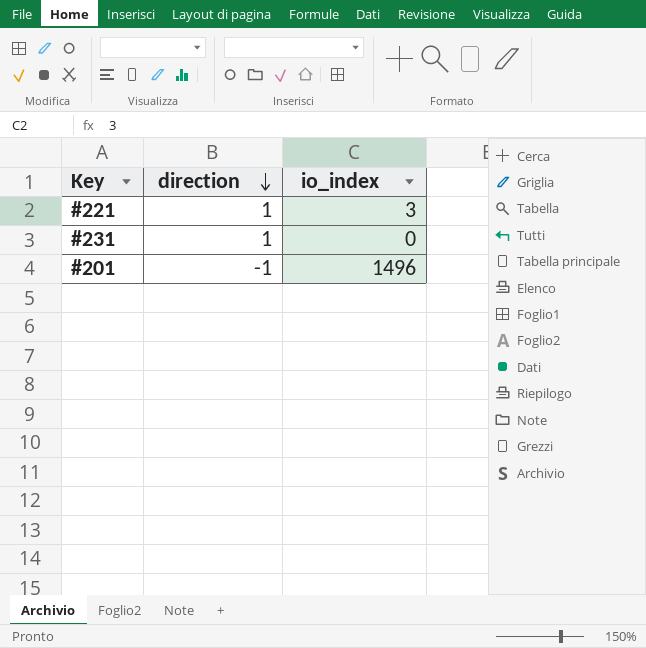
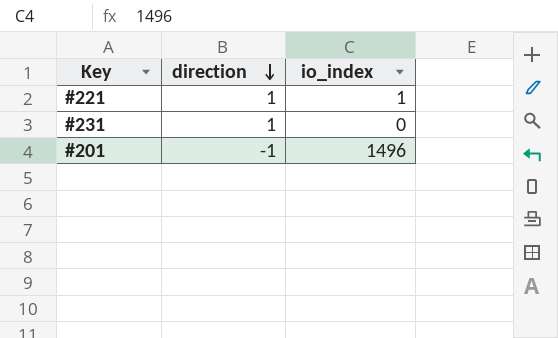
#221 | io_index: 3 -> 1

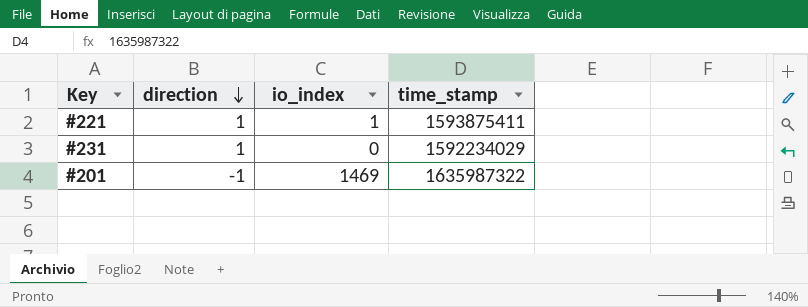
column time_stamp | position: none -> 4
#201 | io_index: 1496 -> 1469

